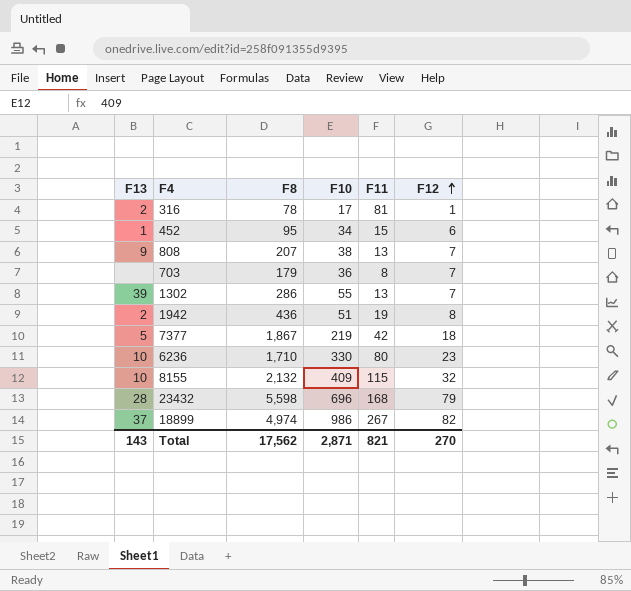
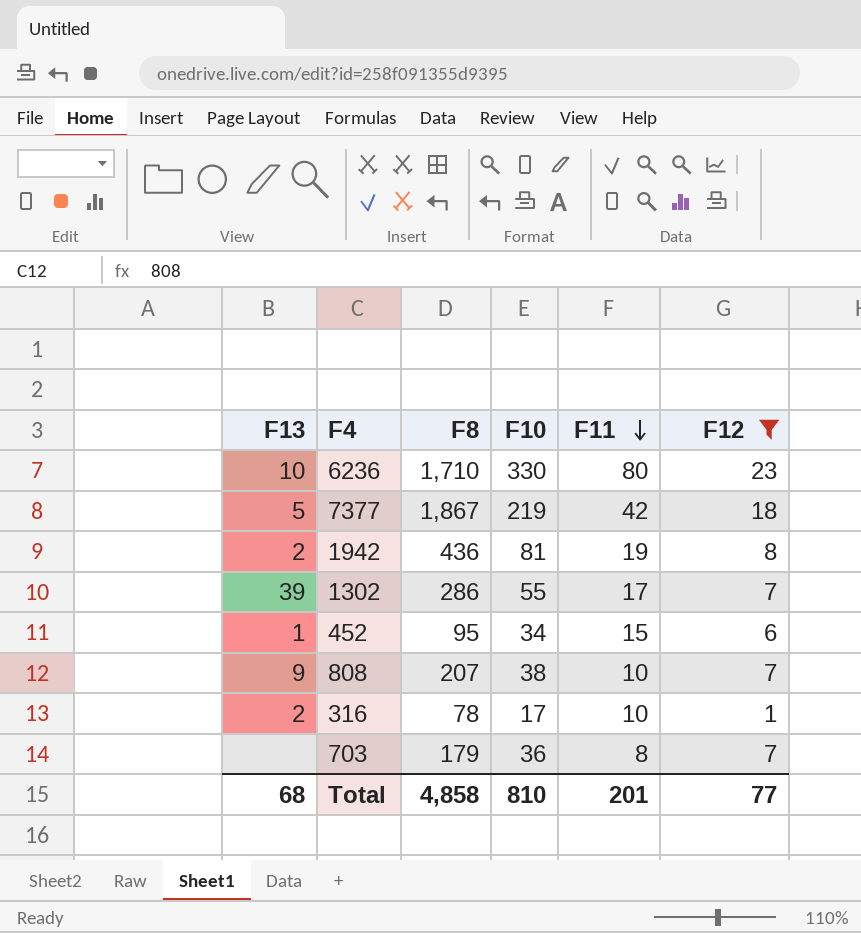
filter: none -> F12 <= 23
row order: F12 ascending -> F11 descending
1942 | F10: 51 -> 81
1302 | F11: 13 -> 17
808 | F11: 13 -> 10
316 | F11: 81 -> 10
Total | F13: 143 -> 68
Total | F8: 17,562 -> 4,858
Total | F10: 2,871 -> 810
Total | F11: 821 -> 201
Total | F12: 270 -> 77

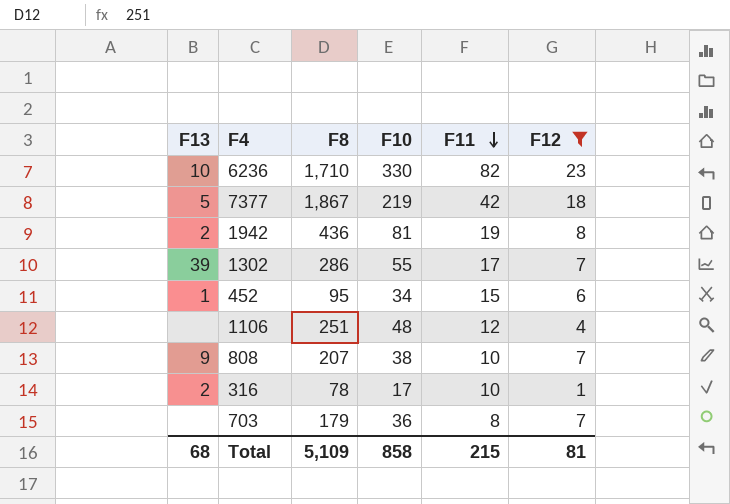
6236 | F11: 80 -> 82
row 1106: none -> none | 251 | 48 | 12 | 4
Total | F8: 4,858 -> 5,109
Total | F10: 810 -> 858
Total | F11: 201 -> 215
Total | F12: 77 -> 81

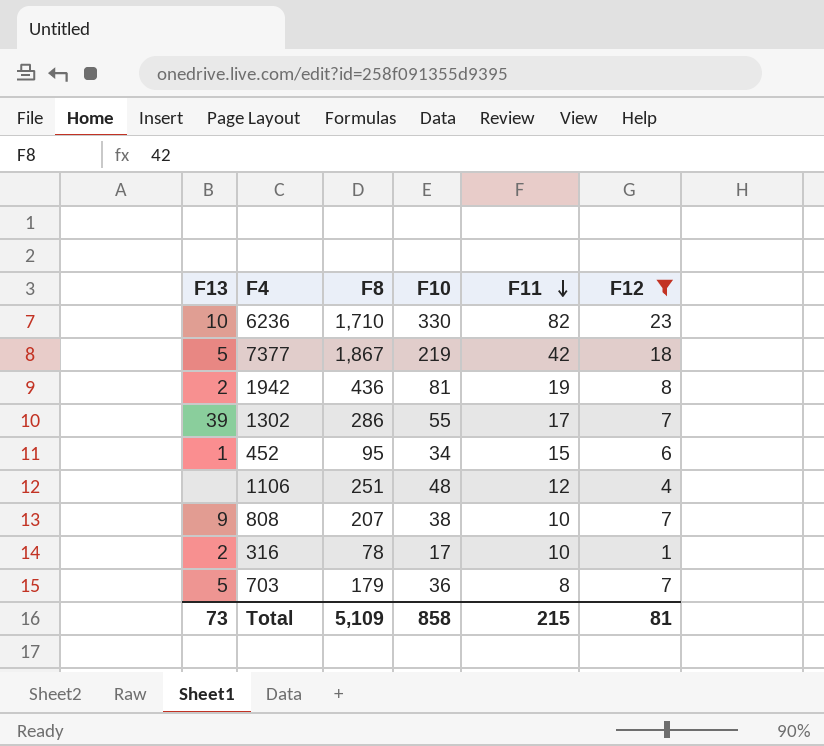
703 | F13: none -> 5
Total | F13: 68 -> 73

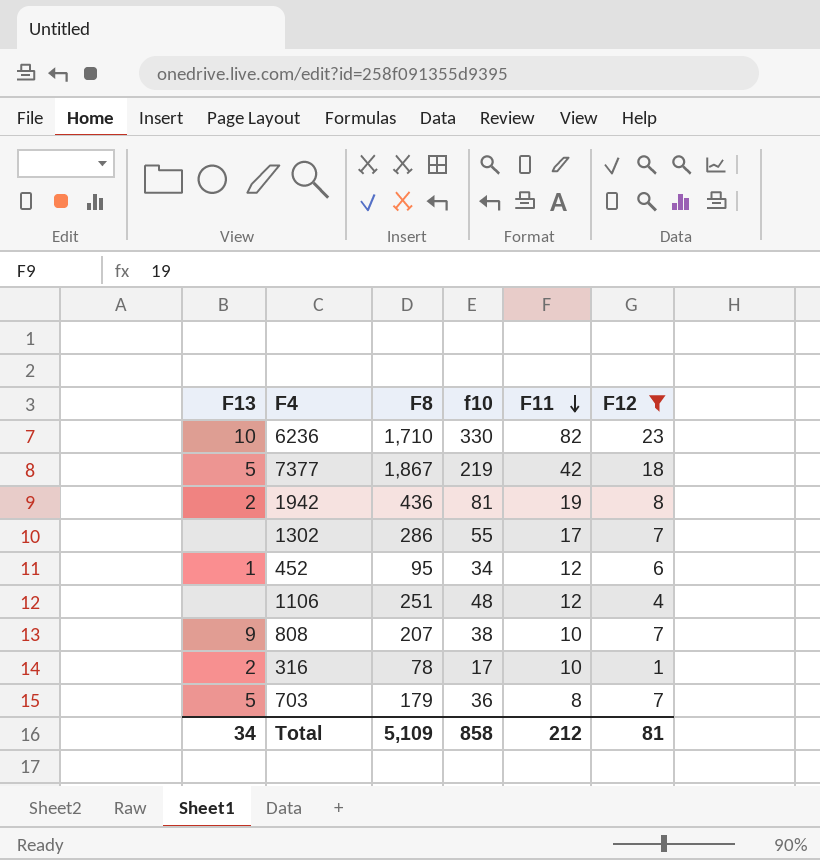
column name: F10 -> f10
1302 | F13: 39 -> none
452 | F11: 15 -> 12
Total | F13: 73 -> 34
Total | F11: 215 -> 212

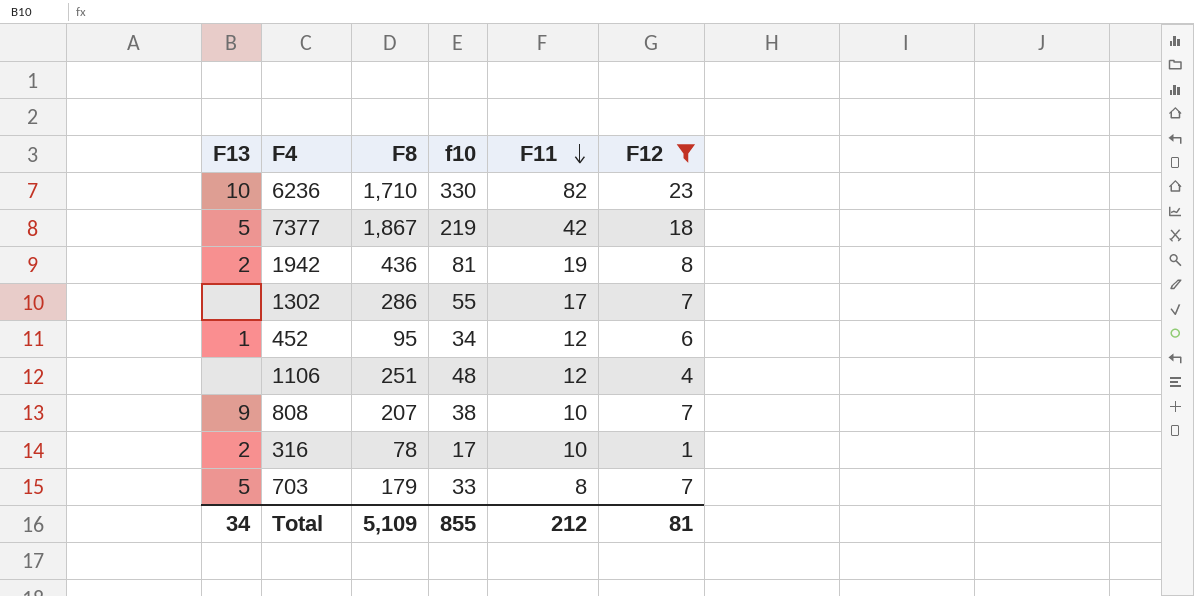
703 | f10: 36 -> 33
Total | f10: 858 -> 855

